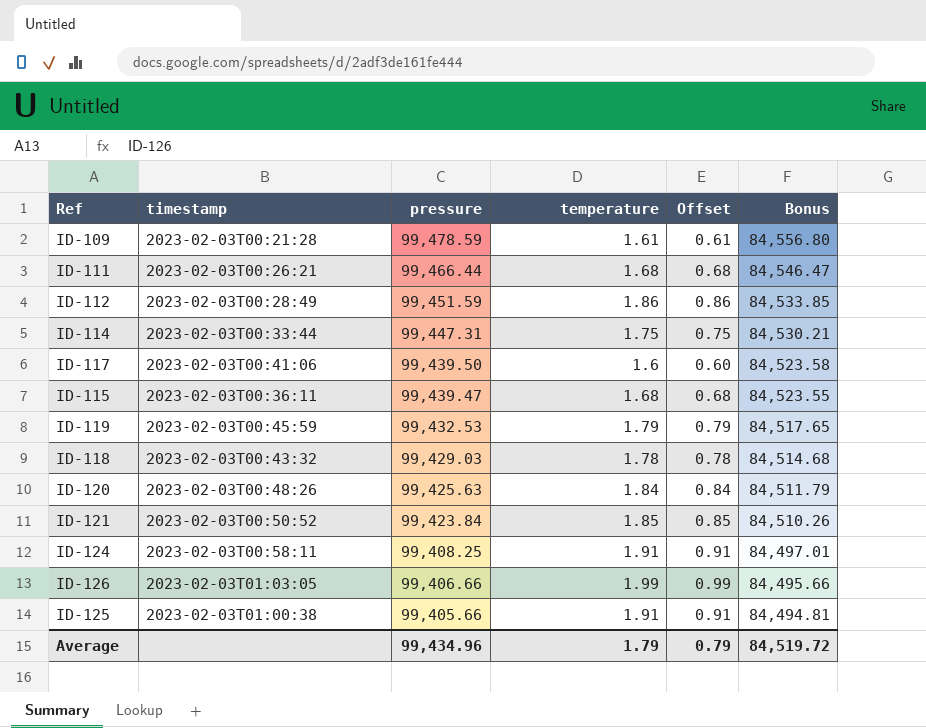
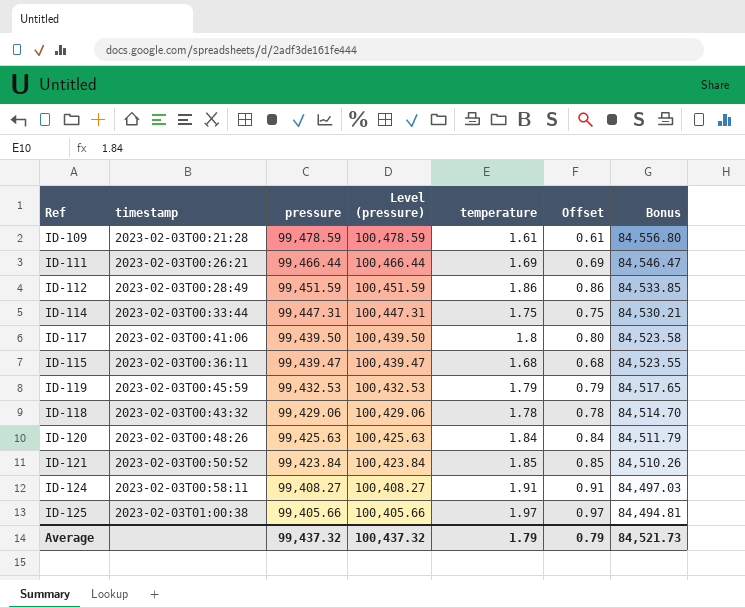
column Level (pressure) | formula: none -> [pressure] + 1000
row ID-126: 2023-02-03T01:03:05 | 99,406.66 | 1.99 | 0.99 | 84,495.66 -> none
ID-111 | temperature: 1.68 -> 1.69
ID-111 | Offset: 0.68 -> 0.69
ID-117 | temperature: 1.6 -> 1.8
ID-117 | Offset: 0.60 -> 0.80
ID-118 | pressure: 99,429.03 -> 99,429.06
ID-118 | Bonus: 84,514.68 -> 84,514.70
ID-124 | pressure: 99,408.25 -> 99,408.27
ID-124 | Bonus: 84,497.01 -> 84,497.03
ID-125 | temperature: 1.91 -> 1.97
ID-125 | Offset: 0.91 -> 0.97
Average | pressure: 99,434.96 -> 99,437.32
Average | Bonus: 84,519.72 -> 84,521.73

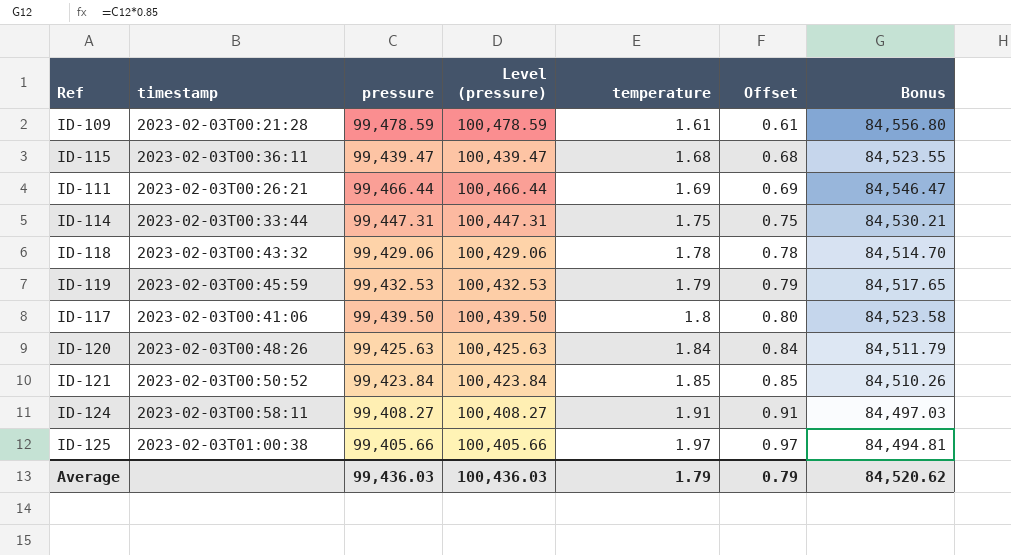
row order: pressure descending -> temperature ascending
row ID-112: 2023-02-03T00:28:49 | 99,451.59 | 100,451.59 | 1.86 | 0.86 | 84,533.85 -> none
Average | pressure: 99,437.32 -> 99,436.03
Average | Level (pressure): 100,437.32 -> 100,436.03
Average | Bonus: 84,521.73 -> 84,520.62

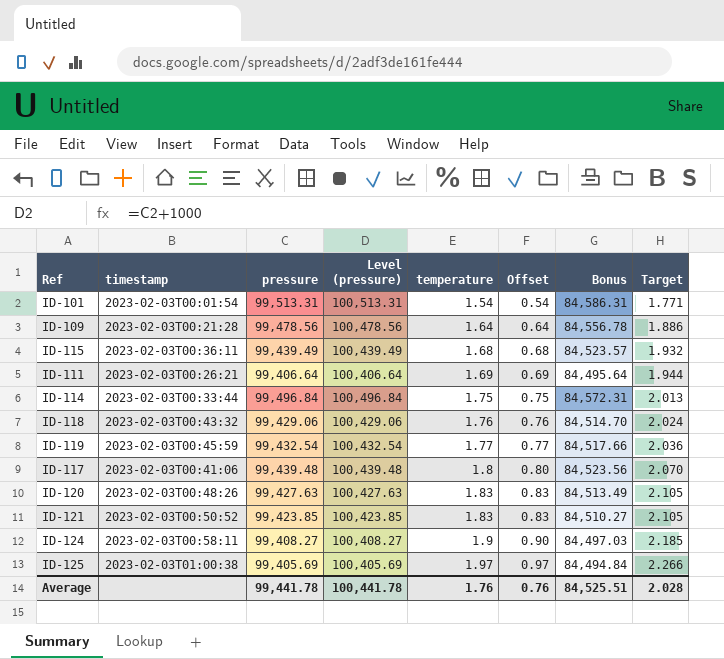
column Target | formula: none -> [temperature] * 1.15
row ID-101: none -> 2023-02-03T00:01:54 | 99,513.31 | 100,513.31 | 1.54 | 0.54 | 84,586.31 | 1.771
ID-109 | pressure: 99,478.59 -> 99,478.56
ID-109 | Level (pressure): 100,478.59 -> 100,478.56
ID-109 | temperature: 1.61 -> 1.64
ID-109 | Offset: 0.61 -> 0.64
ID-109 | Bonus: 84,556.80 -> 84,556.78
ID-115 | pressure: 99,439.47 -> 99,439.49
ID-115 | Level (pressure): 100,439.47 -> 100,439.49
ID-115 | Bonus: 84,523.55 -> 84,523.57
ID-111 | pressure: 99,466.44 -> 99,406.64
ID-111 | Level (pressure): 100,466.44 -> 100,406.64
ID-111 | Bonus: 84,546.47 -> 84,495.64
ID-114 | pressure: 99,447.31 -> 99,496.84
ID-114 | Level (pressure): 100,447.31 -> 100,496.84
ID-114 | Bonus: 84,530.21 -> 84,572.31
ID-118 | temperature: 1.78 -> 1.76
ID-118 | Offset: 0.78 -> 0.76
ID-119 | pressure: 99,432.53 -> 99,432.54
ID-119 | Level (pressure): 100,432.53 -> 100,432.54
ID-119 | temperature: 1.79 -> 1.77
ID-119 | Offset: 0.79 -> 0.77
ID-119 | Bonus: 84,517.65 -> 84,517.66
ID-117 | pressure: 99,439.50 -> 99,439.48
ID-117 | Level (pressure): 100,439.50 -> 100,439.48
ID-117 | Bonus: 84,523.58 -> 84,523.56
ID-120 | pressure: 99,425.63 -> 99,427.63
ID-120 | Level (pressure): 100,425.63 -> 100,427.63
ID-120 | temperature: 1.84 -> 1.83
ID-120 | Offset: 0.84 -> 0.83
ID-120 | Bonus: 84,511.79 -> 84,513.49
ID-121 | pressure: 99,423.84 -> 99,423.85
ID-121 | Level (pressure): 100,423.84 -> 100,423.85
ID-121 | temperature: 1.85 -> 1.83
ID-121 | Offset: 0.85 -> 0.83
ID-121 | Bonus: 84,510.26 -> 84,510.27
ID-124 | temperature: 1.91 -> 1.9
ID-124 | Offset: 0.91 -> 0.90
ID-125 | pressure: 99,405.66 -> 99,405.69
ID-125 | Level (pressure): 100,405.66 -> 100,405.69
ID-125 | Bonus: 84,494.81 -> 84,494.84
Average | pressure: 99,436.03 -> 99,441.78
Average | Level (pressure): 100,436.03 -> 100,441.78
Average | temperature: 1.79 -> 1.76
Average | Offset: 0.79 -> 0.76
Average | Bonus: 84,520.62 -> 84,525.51

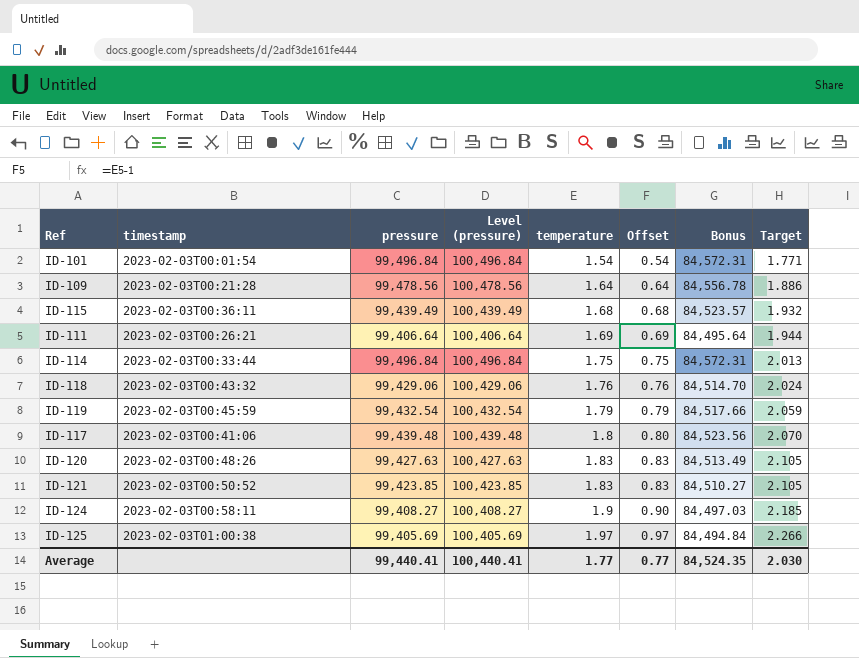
ID-101 | pressure: 99,513.31 -> 99,496.84
ID-101 | Level (pressure): 100,513.31 -> 100,496.84
ID-101 | Bonus: 84,586.31 -> 84,572.31
ID-119 | temperature: 1.77 -> 1.79
ID-119 | Offset: 0.77 -> 0.79
ID-119 | Target: 2.036 -> 2.059
Average | pressure: 99,441.78 -> 99,440.41
Average | Level (pressure): 100,441.78 -> 100,440.41
Average | temperature: 1.76 -> 1.77
Average | Offset: 0.76 -> 0.77
Average | Bonus: 84,525.51 -> 84,524.35
Average | Target: 2.028 -> 2.030

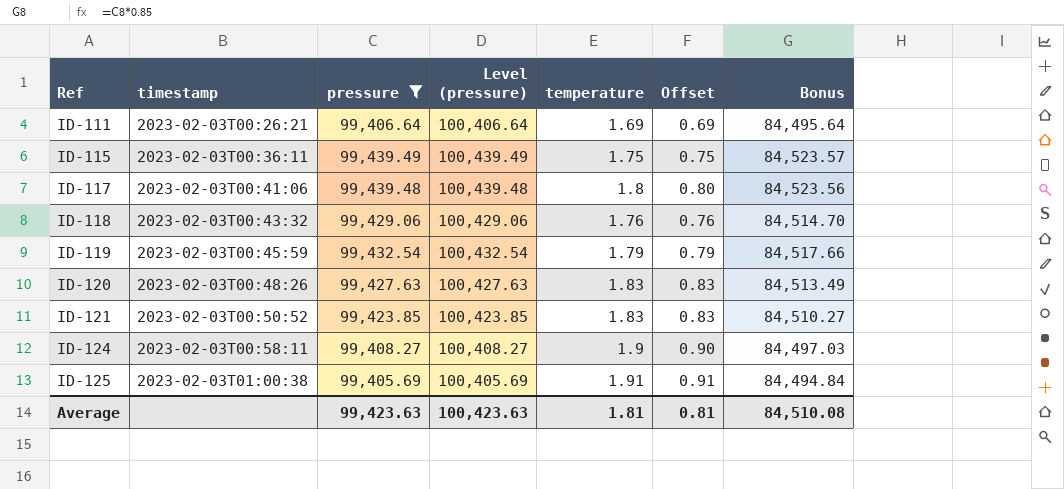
filter: none -> pressure <= 99,439.49
row order: temperature ascending -> Ref ascending
column Target | formula: [temperature] * 1.15 -> none
ID-115 | temperature: 1.68 -> 1.75
ID-115 | Offset: 0.68 -> 0.75
ID-125 | temperature: 1.97 -> 1.91
ID-125 | Offset: 0.97 -> 0.91
Average | pressure: 99,440.41 -> 99,423.63
Average | Level (pressure): 100,440.41 -> 100,423.63
Average | temperature: 1.77 -> 1.81
Average | Offset: 0.77 -> 0.81
Average | Bonus: 84,524.35 -> 84,510.08

